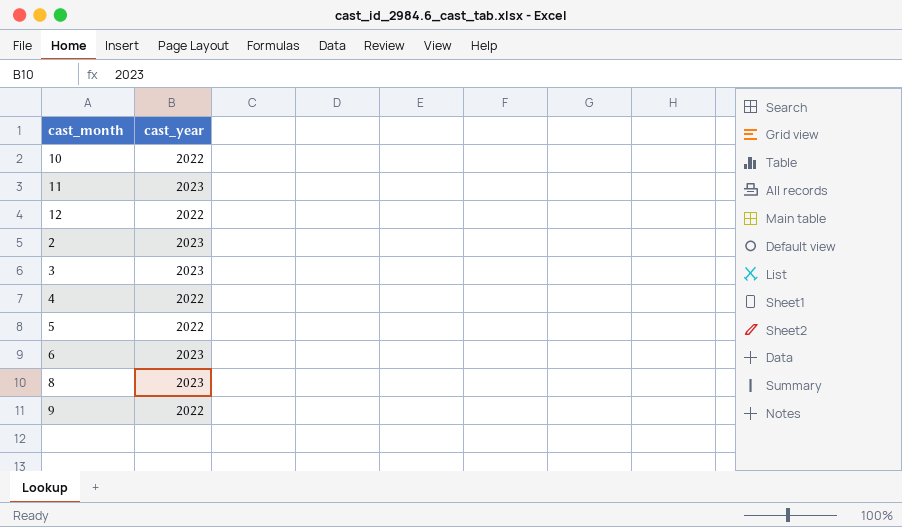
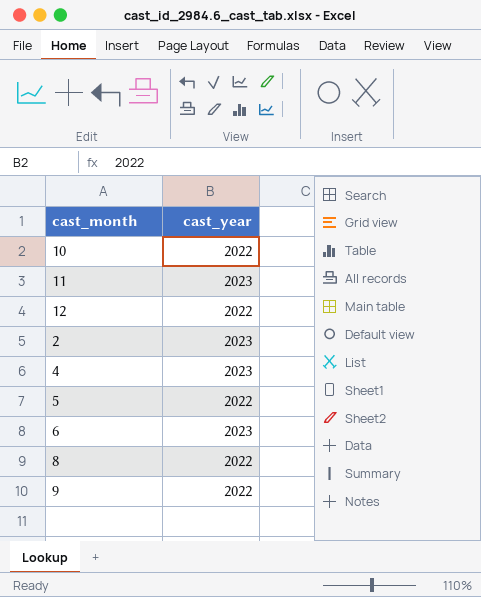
row 3: 2023 -> none
4 | cast_year: 2022 -> 2023
8 | cast_year: 2023 -> 2022

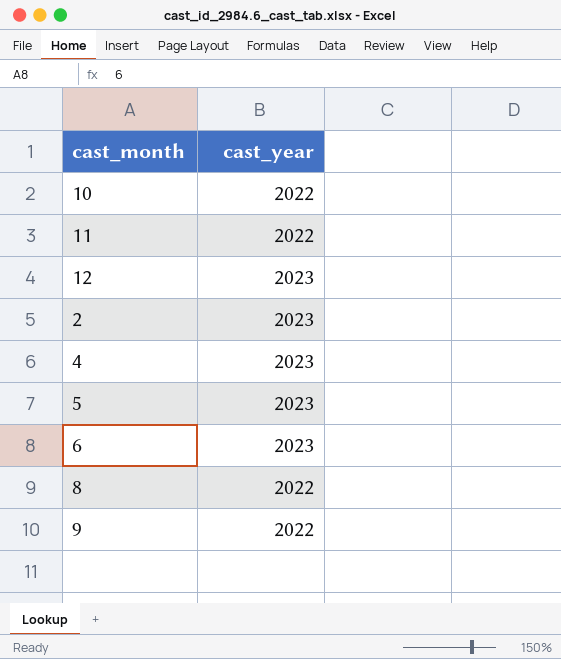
11 | cast_year: 2023 -> 2022
12 | cast_year: 2022 -> 2023
5 | cast_year: 2022 -> 2023

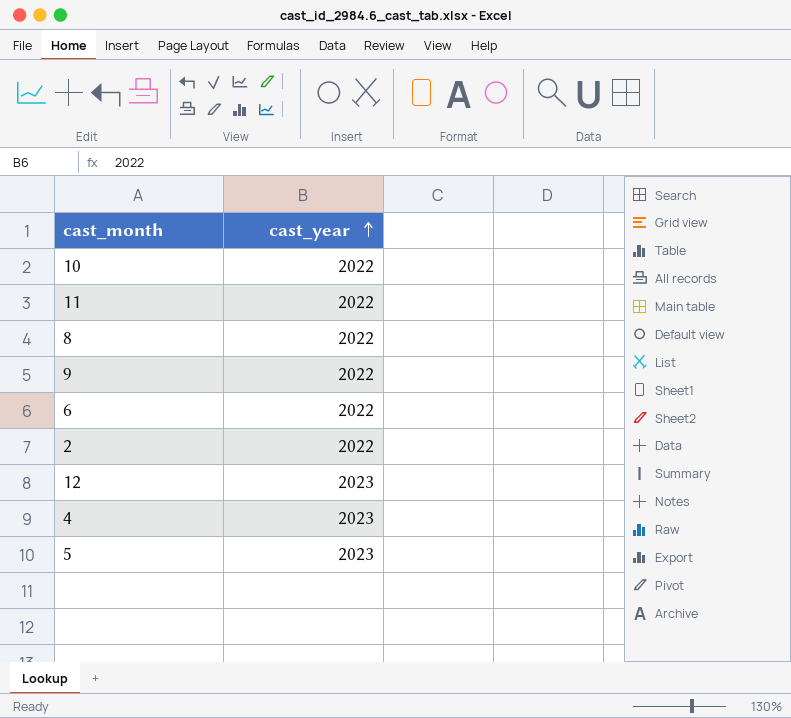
row order: none -> cast_year ascending
6 | cast_year: 2023 -> 2022
2 | cast_year: 2023 -> 2022

